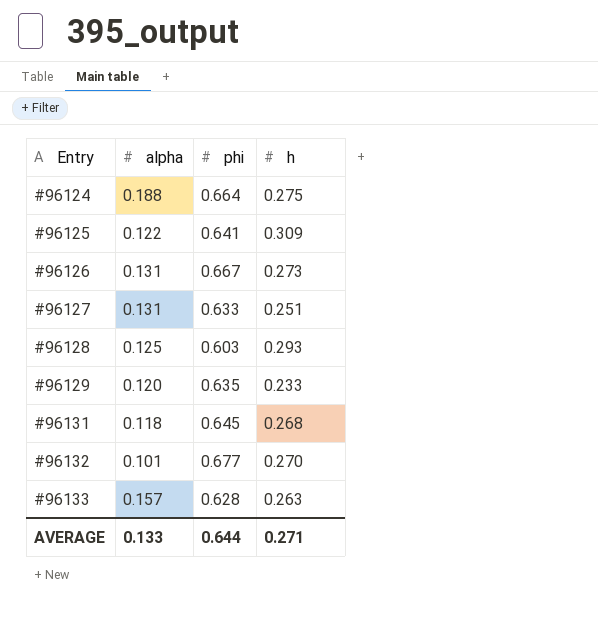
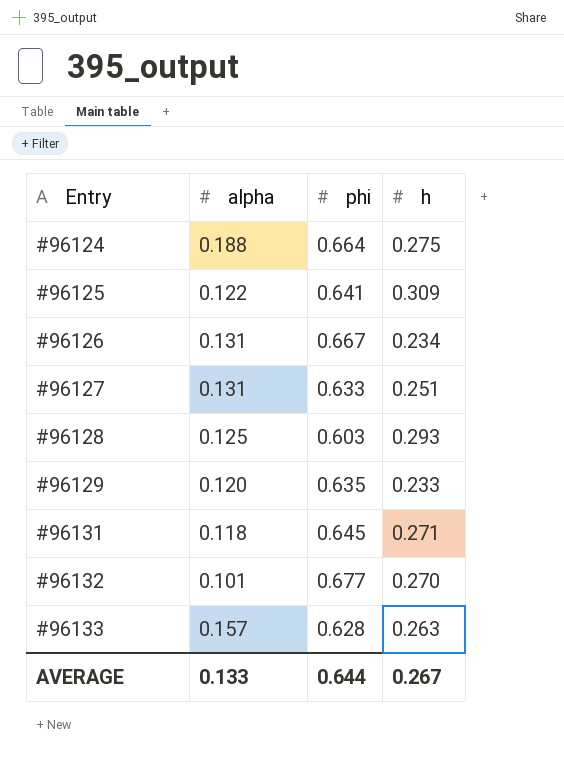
#96126 | h: 0.273 -> 0.234
#96131 | h: 0.268 -> 0.271
AVERAGE | h: 0.271 -> 0.267

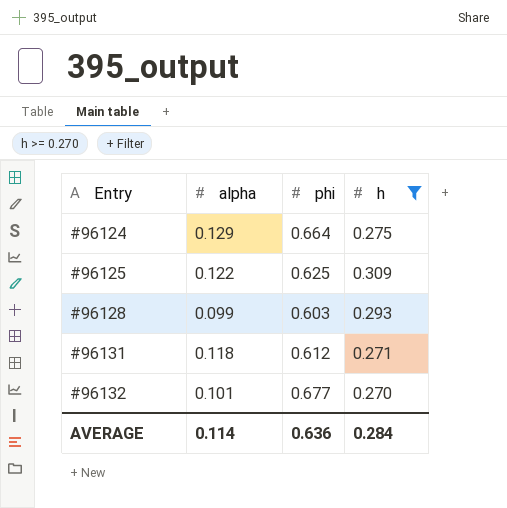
filter: none -> h >= 0.270
#96124 | alpha: 0.188 -> 0.129
#96125 | phi: 0.641 -> 0.625
#96128 | alpha: 0.125 -> 0.099
#96131 | phi: 0.645 -> 0.612
AVERAGE | alpha: 0.133 -> 0.114
AVERAGE | phi: 0.644 -> 0.636
AVERAGE | h: 0.267 -> 0.284

